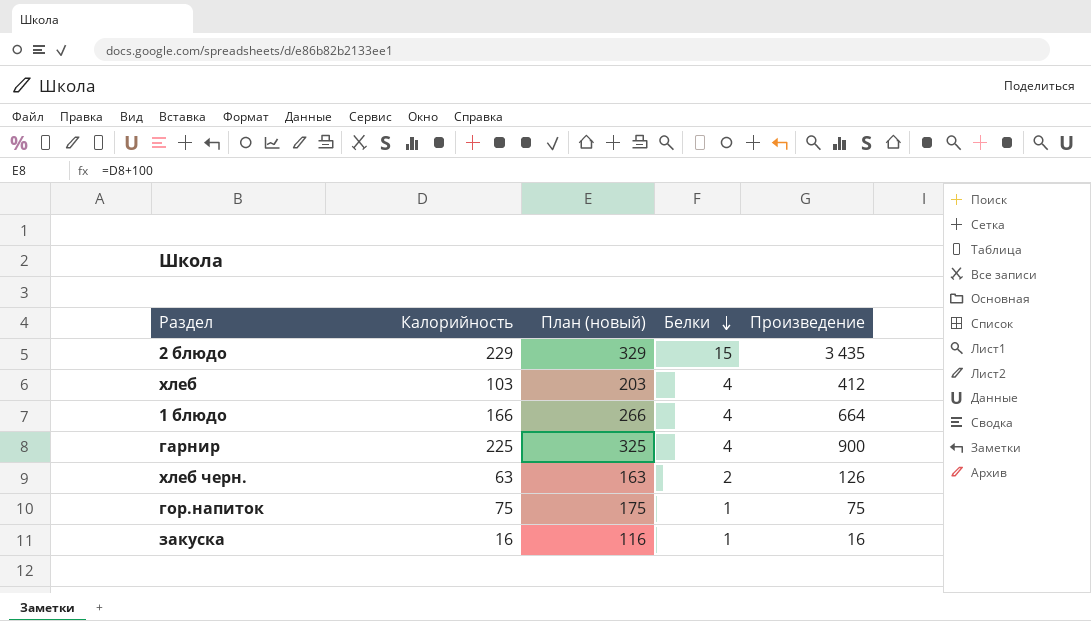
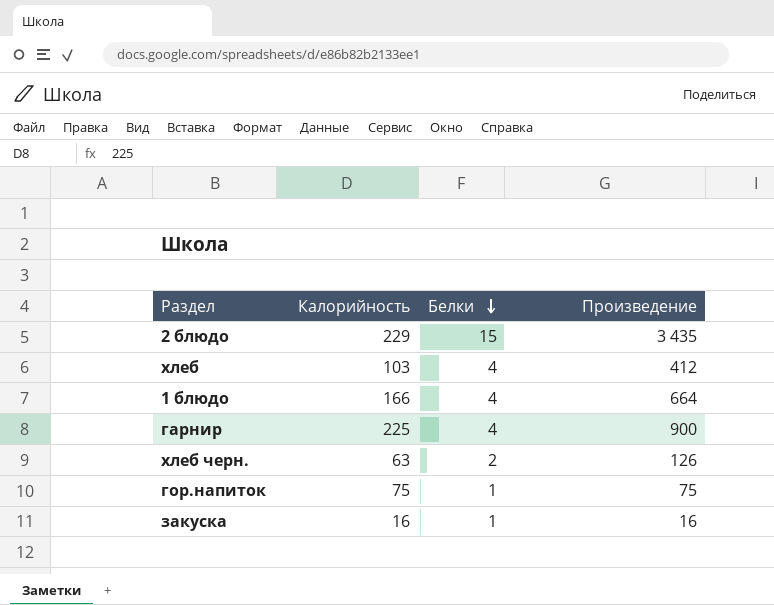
column План (новый) | formula: [Калорийность] + 100 -> none

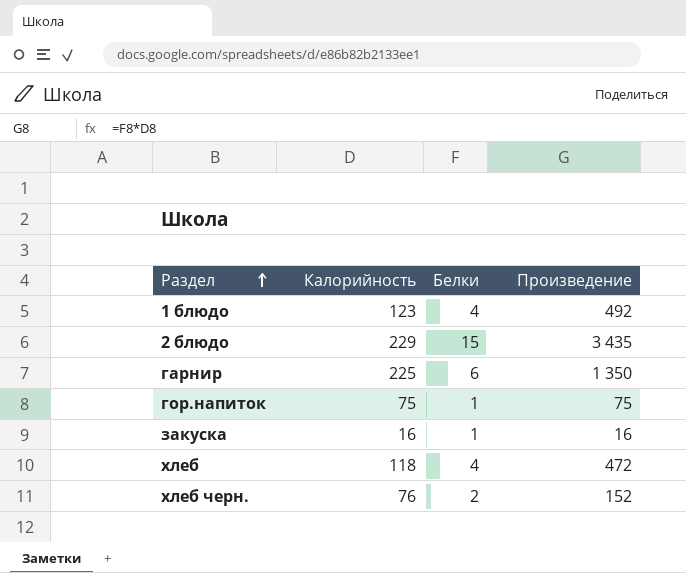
row order: Белки descending -> Раздел ascending
1 блюдо | Калорийность: 166 -> 123
1 блюдо | Произведение: 664 -> 492
гарнир | Белки: 4 -> 6
гарнир | Произведение: 900 -> 1 350
хлеб | Калорийность: 103 -> 118
хлеб | Произведение: 412 -> 472
хлеб черн. | Калорийность: 63 -> 76
хлеб черн. | Произведение: 126 -> 152

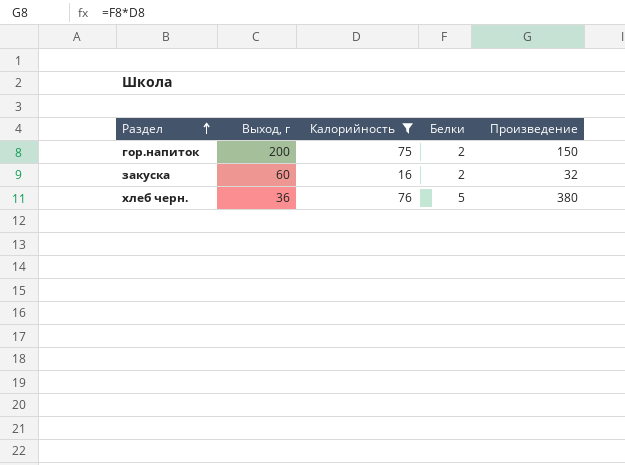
filter: none -> Калорийность <= 76
column Выход, г | position: none -> 2
гор.напиток | Белки: 1 -> 2
гор.напиток | Произведение: 75 -> 150
закуска | Белки: 1 -> 2
закуска | Произведение: 16 -> 32
хлеб черн. | Белки: 2 -> 5
хлеб черн. | Произведение: 152 -> 380

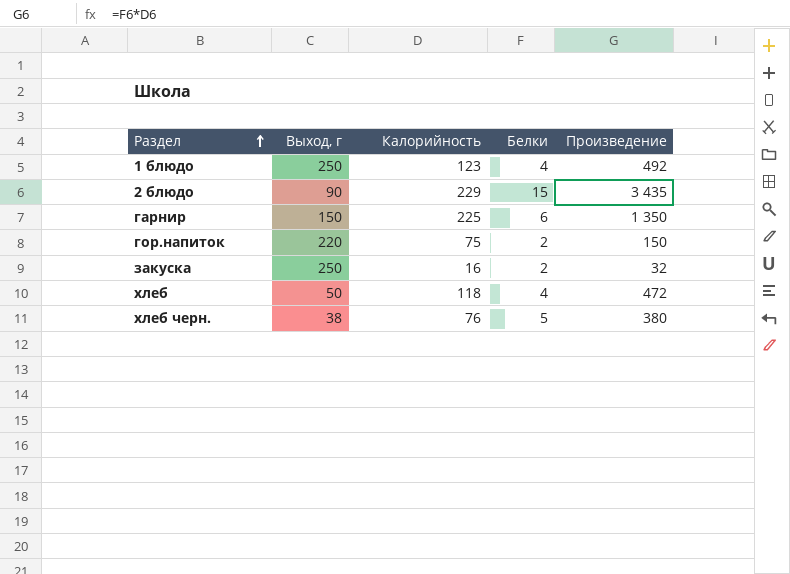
filter: Калорийность <= 76 -> none
гор.напиток | Выход, г: 200 -> 220
закуска | Выход, г: 60 -> 250
хлеб черн. | Выход, г: 36 -> 38

